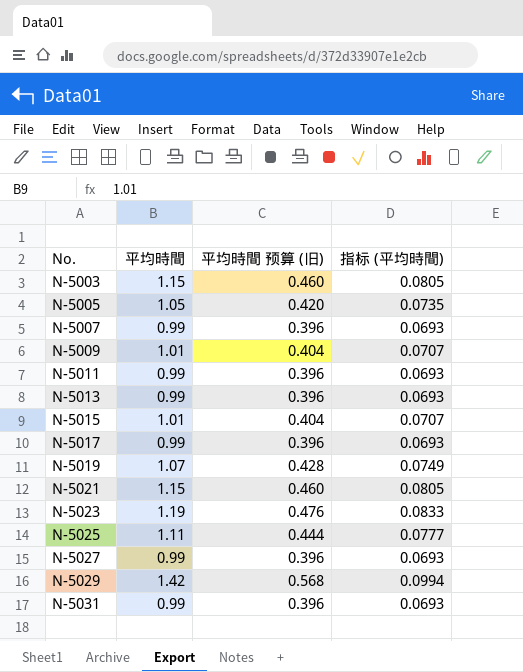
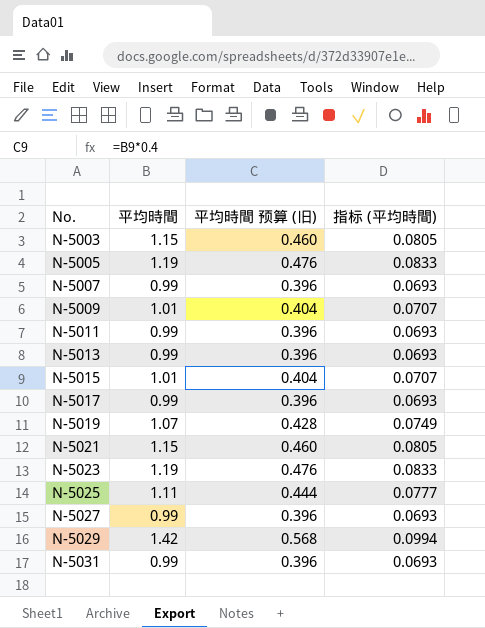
N-5005 | 平均時間: 1.05 -> 1.19
N-5005 | 平均時間 预算 (旧): 0.420 -> 0.476
N-5005 | 指标 (平均時間): 0.0735 -> 0.0833

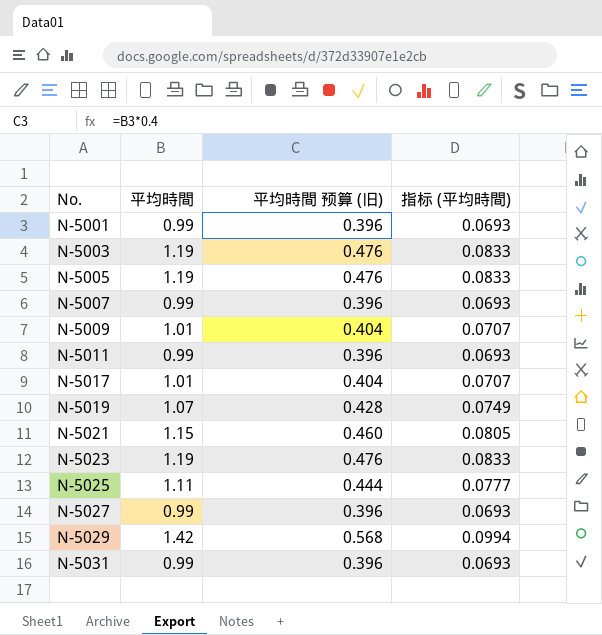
row N-5013: 0.99 | 0.396 | 0.0693 -> none
row N-5015: 1.01 | 0.404 | 0.0707 -> none
row N-5001: none -> 0.99 | 0.396 | 0.0693
N-5003 | 平均時間: 1.15 -> 1.19
N-5003 | 平均時間 预算 (旧): 0.460 -> 0.476
N-5003 | 指标 (平均時間): 0.0805 -> 0.0833
N-5017 | 平均時間: 0.99 -> 1.01
N-5017 | 平均時間 预算 (旧): 0.396 -> 0.404
N-5017 | 指标 (平均時間): 0.0693 -> 0.0707

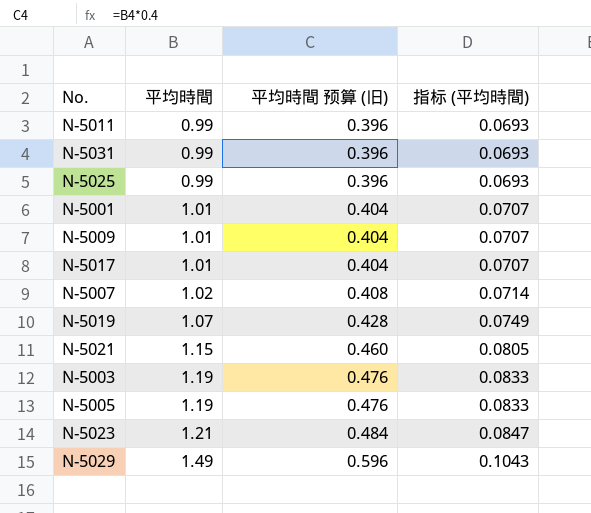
row order: No. ascending -> 平均時間 ascending
row N-5027: 0.99 | 0.396 | 0.0693 -> none
N-5025 | 平均時間: 1.11 -> 0.99
N-5025 | 平均時間 预算 (旧): 0.444 -> 0.396
N-5025 | 指标 (平均時間): 0.0777 -> 0.0693
N-5001 | 平均時間: 0.99 -> 1.01
N-5001 | 平均時間 预算 (旧): 0.396 -> 0.404
N-5001 | 指标 (平均時間): 0.0693 -> 0.0707
N-5007 | 平均時間: 0.99 -> 1.02
N-5007 | 平均時間 预算 (旧): 0.396 -> 0.408
N-5007 | 指标 (平均時間): 0.0693 -> 0.0714
N-5023 | 平均時間: 1.19 -> 1.21
N-5023 | 平均時間 预算 (旧): 0.476 -> 0.484
N-5023 | 指标 (平均時間): 0.0833 -> 0.0847
N-5029 | 平均時間: 1.42 -> 1.49
N-5029 | 平均時間 预算 (旧): 0.568 -> 0.596
N-5029 | 指标 (平均時間): 0.0994 -> 0.1043

